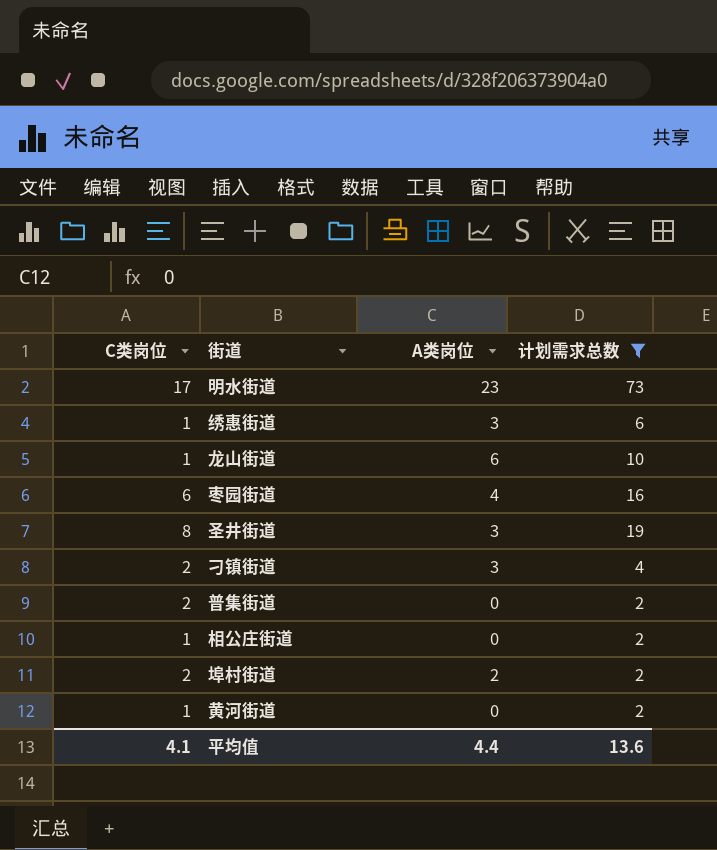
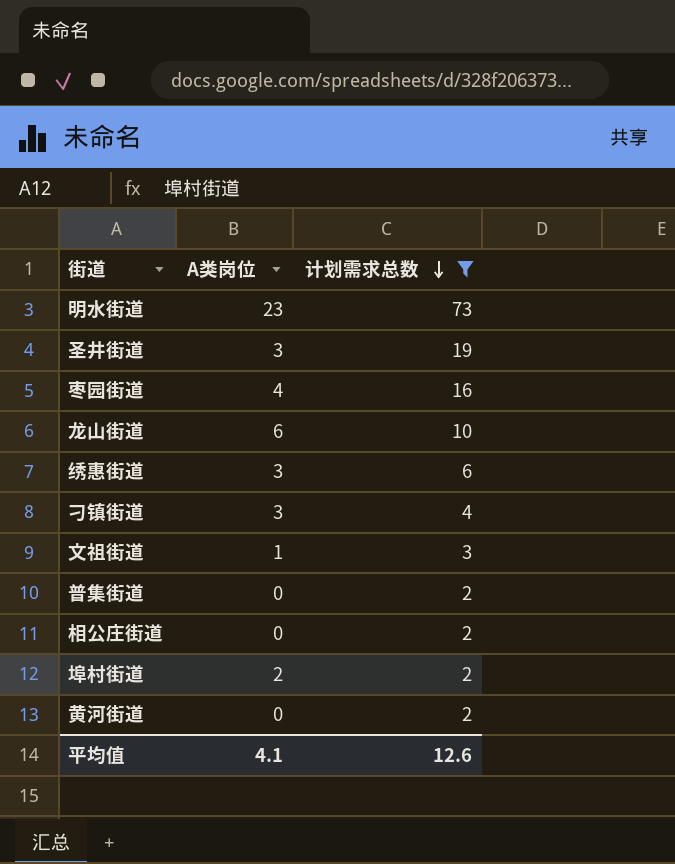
row order: none -> 计划需求总数 descending
column C类岗位 | position: 1 -> none
row 文祖街道: none -> 1 | 3
平均值 | A类岗位: 4.4 -> 4.1
平均值 | 计划需求总数: 13.6 -> 12.6

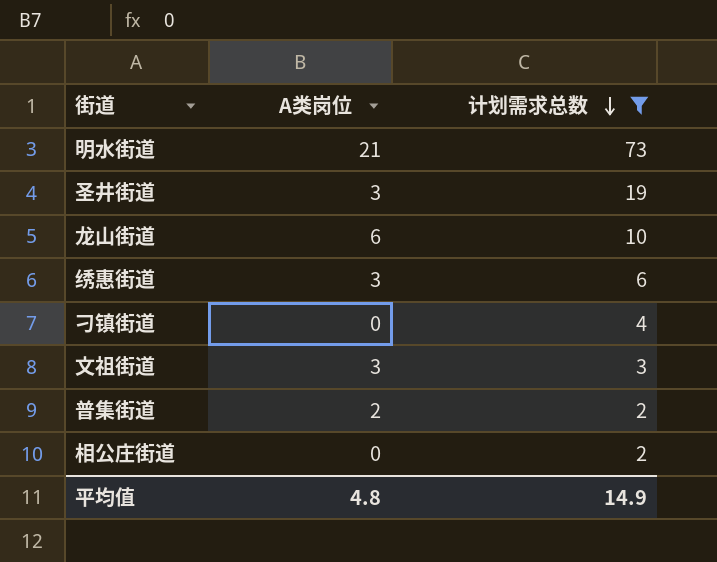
row 枣园街道: 4 | 16 -> none
row 埠村街道: 2 | 2 -> none
row 黄河街道: 0 | 2 -> none
明水街道 | A类岗位: 23 -> 21
刁镇街道 | A类岗位: 3 -> 0
文祖街道 | A类岗位: 1 -> 3
普集街道 | A类岗位: 0 -> 2
平均值 | A类岗位: 4.1 -> 4.8
平均值 | 计划需求总数: 12.6 -> 14.9

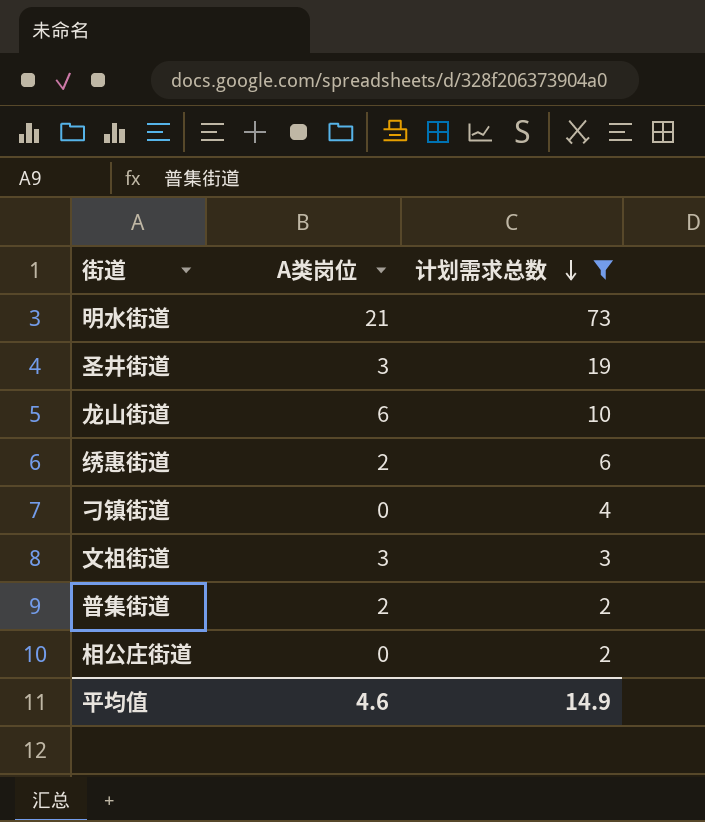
绣惠街道 | A类岗位: 3 -> 2
平均值 | A类岗位: 4.8 -> 4.6

